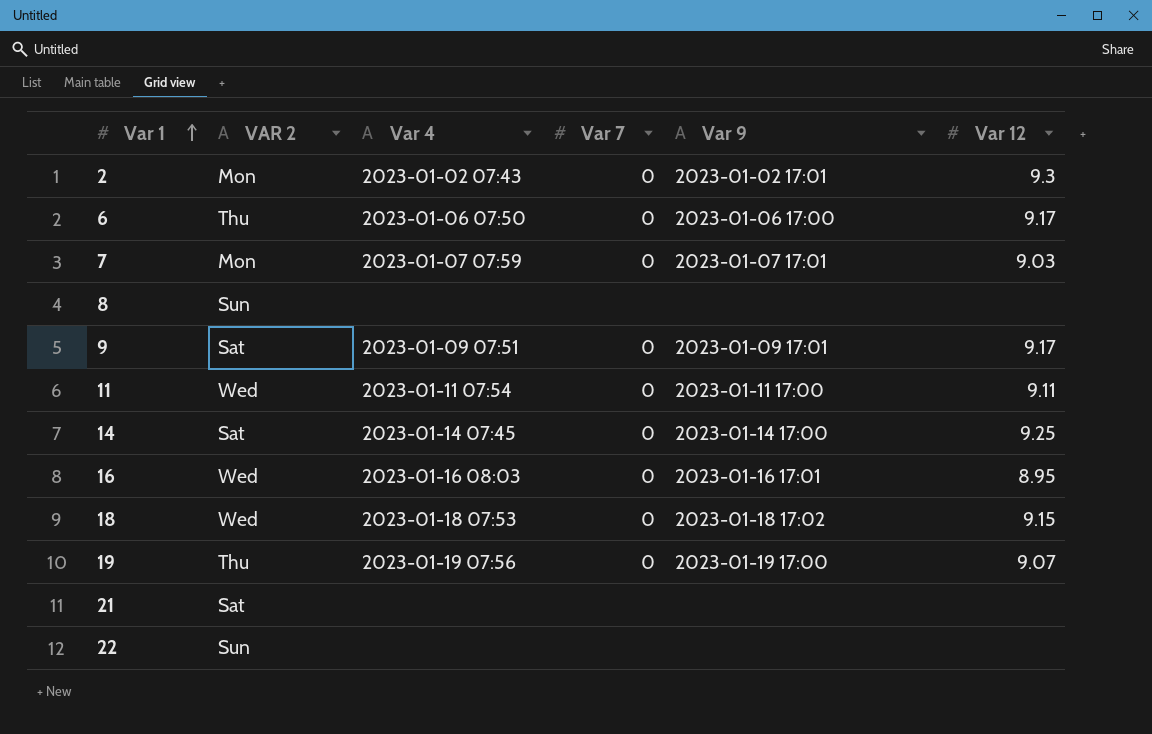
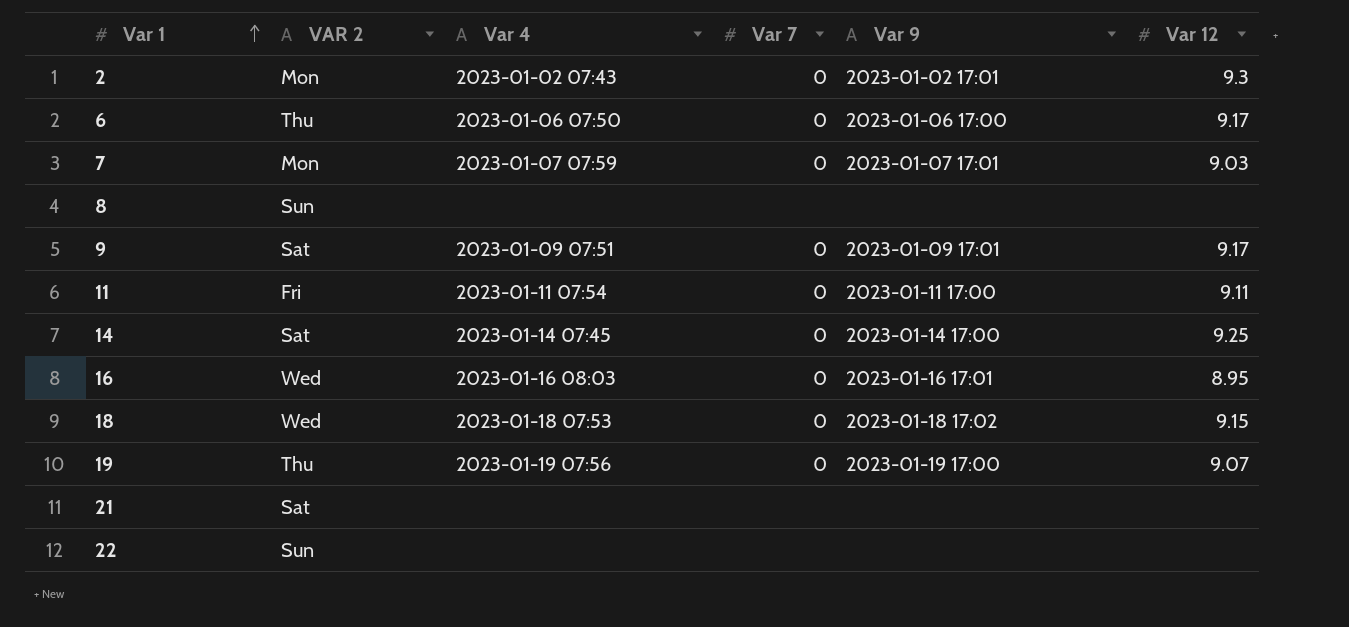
11 | VAR 2: Wed -> Fri

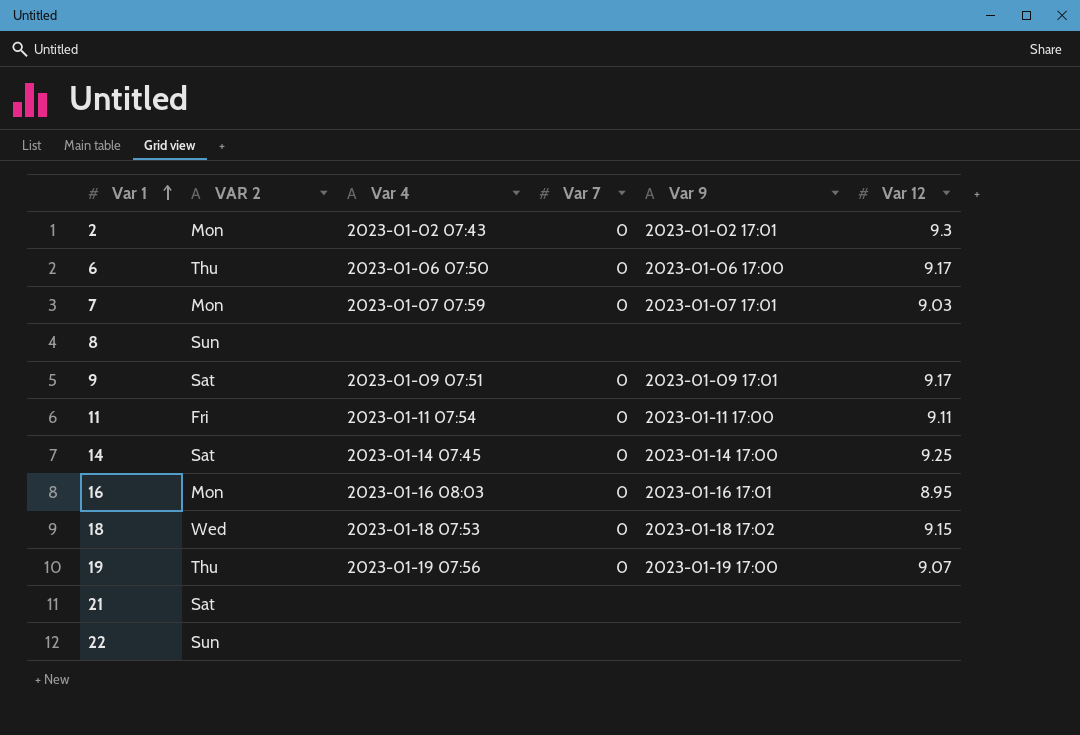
16 | VAR 2: Wed -> Mon

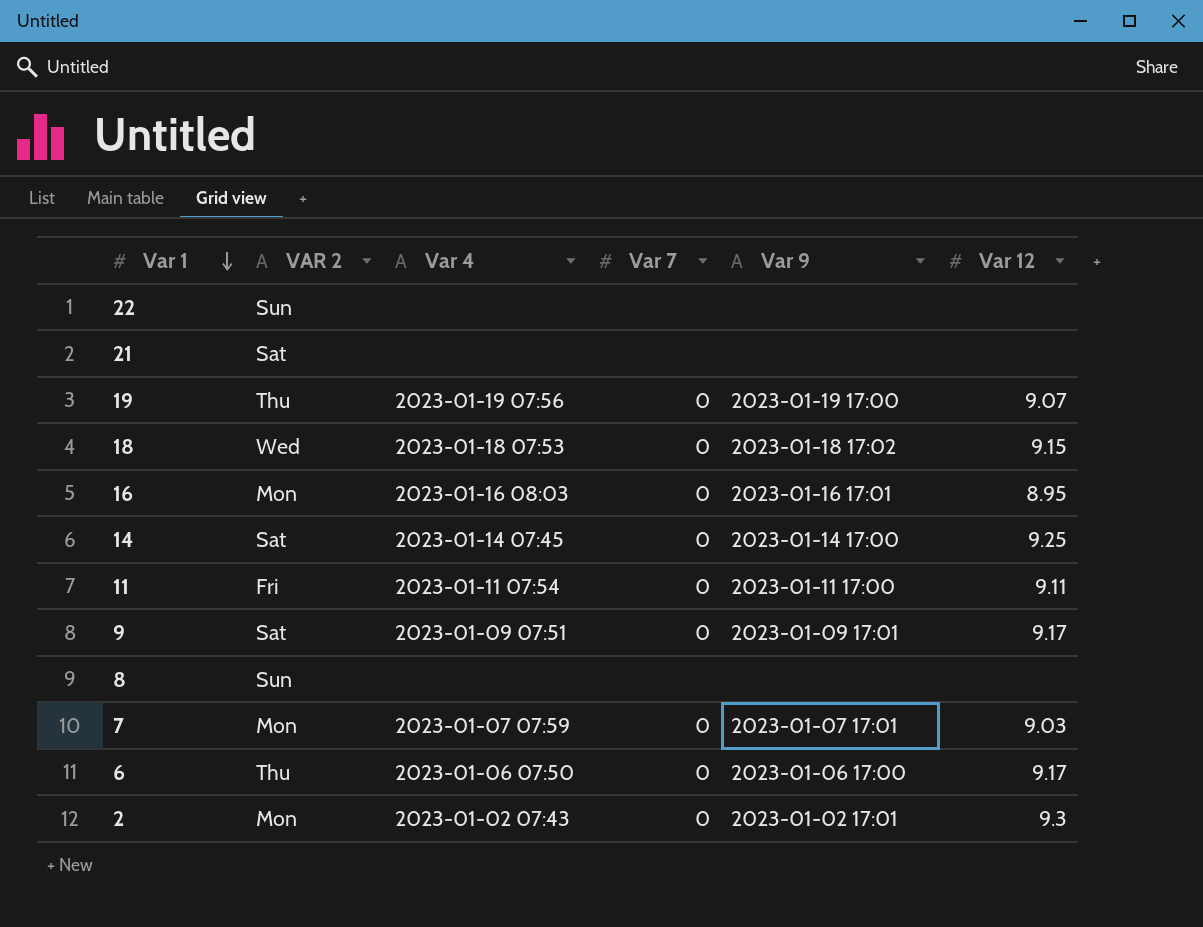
row order: Var 1 ascending -> Var 1 descending

